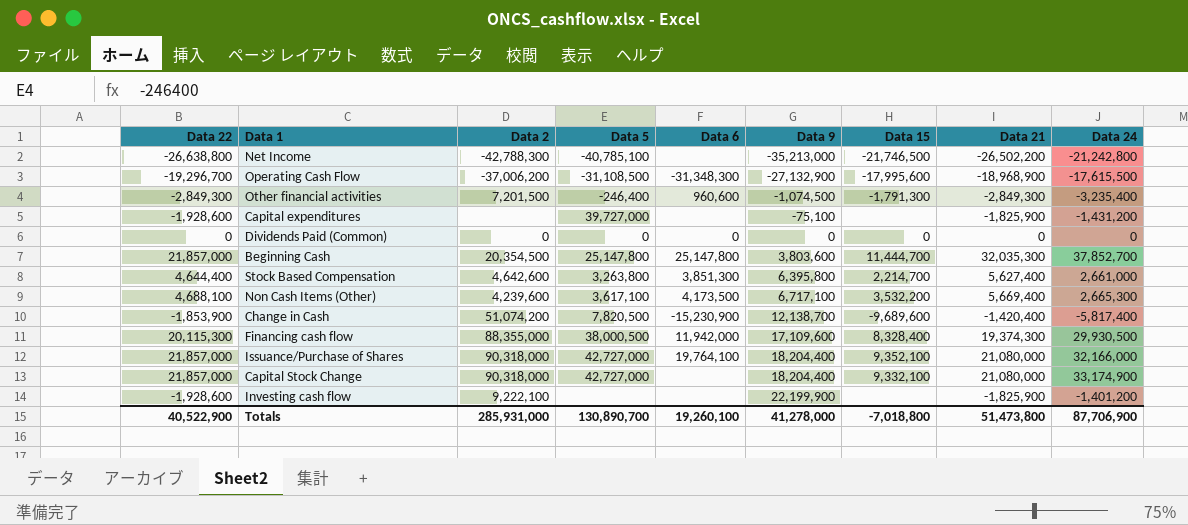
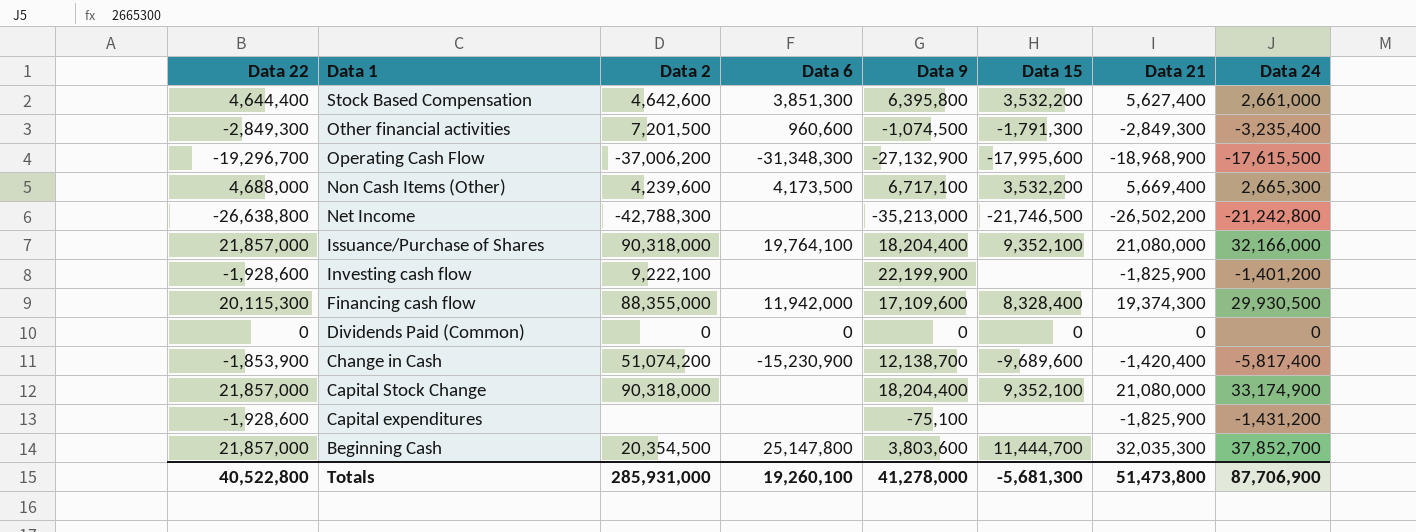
row order: Data 9 ascending -> Data 1 descending
column Data 5 | position: 4 -> none
Stock Based Compensation | Data 15: 2,214,700 -> 3,532,200
Non Cash Items (Other) | Data 22: 4,688,100 -> 4,688,000
Capital Stock Change | Data 15: 9,332,100 -> 9,352,100
Totals | Data 22: 40,522,900 -> 40,522,800
Totals | Data 15: -7,018,800 -> -5,681,300

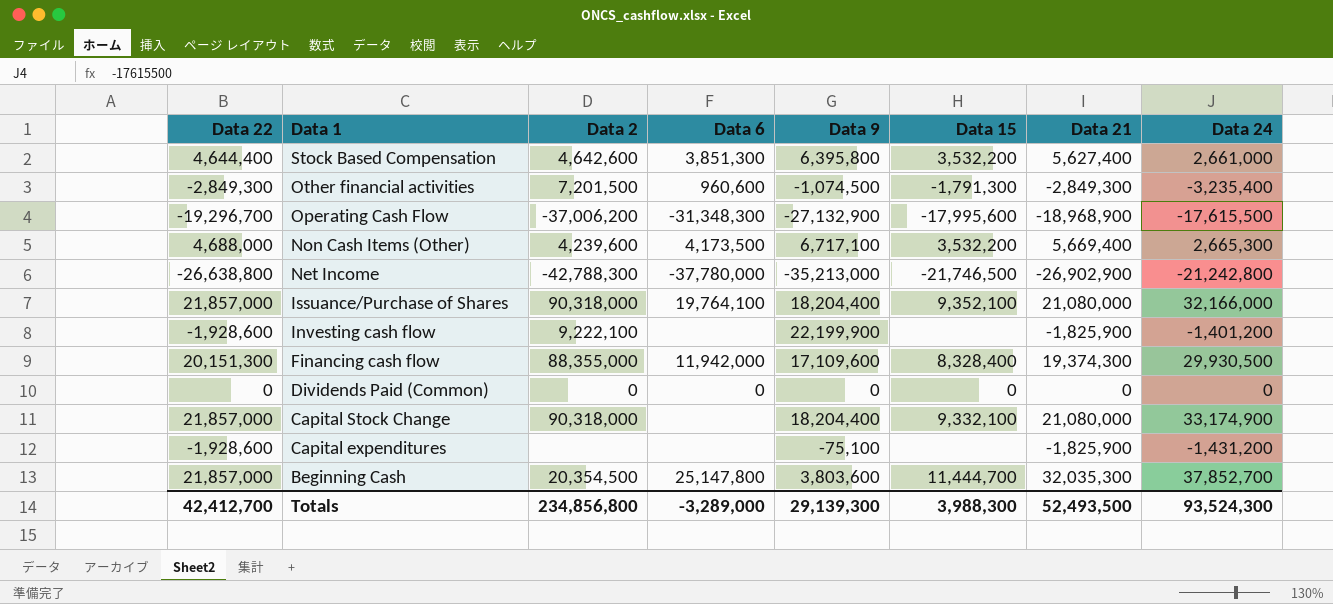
row Change in Cash: -1,853,900 | 51,074,200 | -15,230,900 | 12,138,700 | -9,689,600 | -1,420,400 | -5,817,400 -> none
Net Income | Data 6: none -> -37,780,000
Net Income | Data 21: -26,502,200 -> -26,902,900
Financing cash flow | Data 22: 20,115,300 -> 20,151,300
Capital Stock Change | Data 15: 9,352,100 -> 9,332,100
Totals | Data 22: 40,522,800 -> 42,412,700
Totals | Data 2: 285,931,000 -> 234,856,800
Totals | Data 6: 19,260,100 -> -3,289,000
Totals | Data 9: 41,278,000 -> 29,139,300
Totals | Data 15: -5,681,300 -> 3,988,300
Totals | Data 21: 51,473,800 -> 52,493,500
Totals | Data 24: 87,706,900 -> 93,524,300

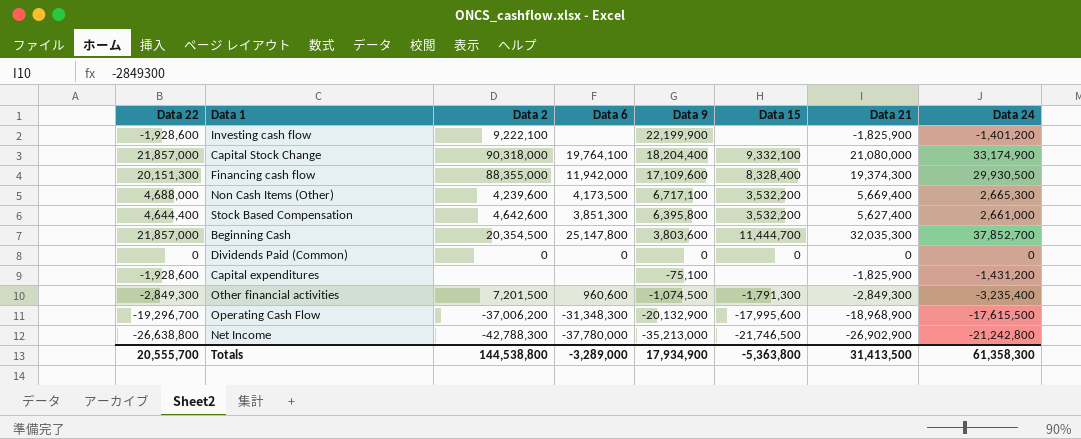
row order: Data 1 descending -> Data 9 descending
row Issuance/Purchase of Shares: 21,857,000 | 90,318,000 | 19,764,100 | 18,204,400 | 9,352,100 | 21,080,000 | 32,166,000 -> none
Capital Stock Change | Data 6: none -> 19,764,100
Operating Cash Flow | Data 9: -27,132,900 -> -20,132,900
Totals | Data 22: 42,412,700 -> 20,555,700
Totals | Data 2: 234,856,800 -> 144,538,800
Totals | Data 9: 29,139,300 -> 17,934,900
Totals | Data 15: 3,988,300 -> -5,363,800
Totals | Data 21: 52,493,500 -> 31,413,500
Totals | Data 24: 93,524,300 -> 61,358,300

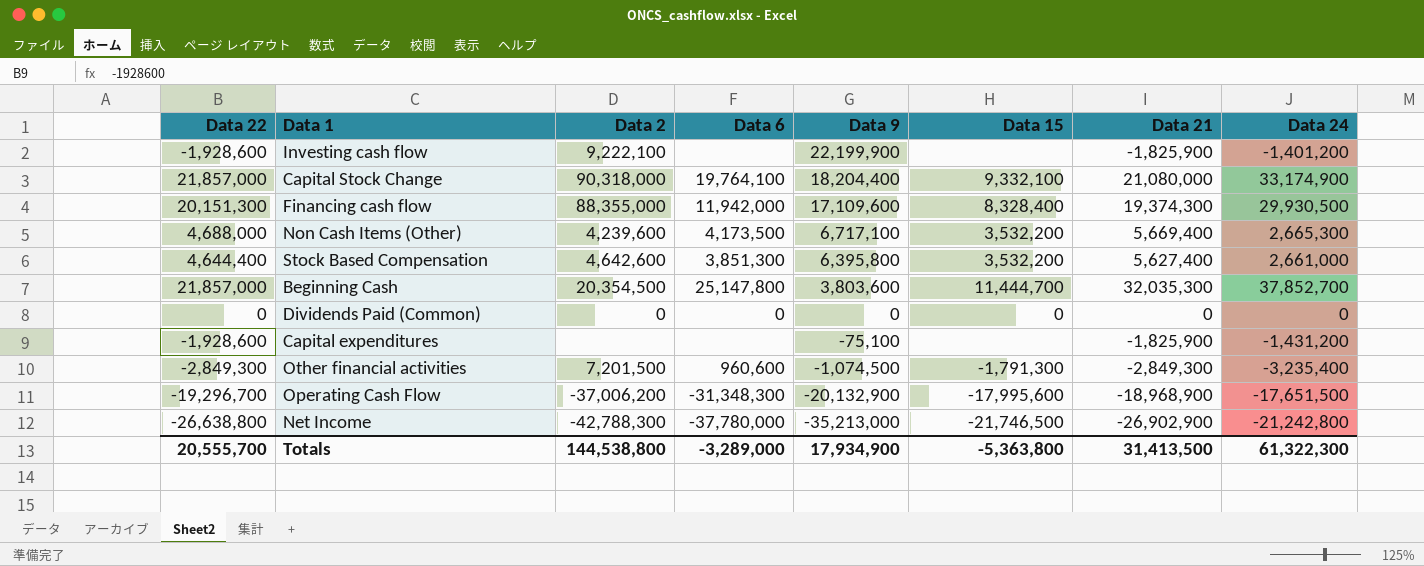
Operating Cash Flow | Data 24: -17,615,500 -> -17,651,500
Totals | Data 24: 61,358,300 -> 61,322,300

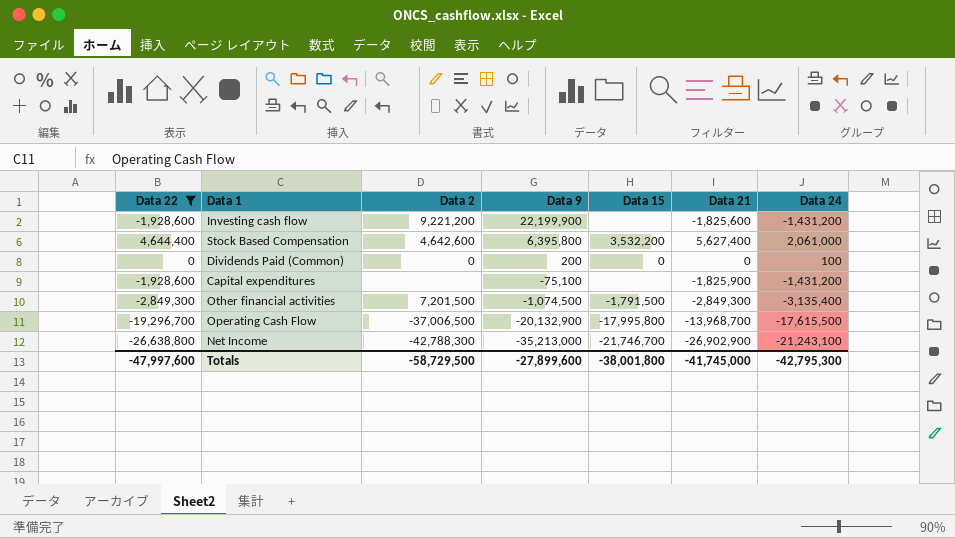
filter: none -> Data 22 <= 4,644,400
column Data 6 | position: 4 -> none
Investing cash flow | Data 2: 9,222,100 -> 9,221,200
Investing cash flow | Data 21: -1,825,900 -> -1,825,600
Investing cash flow | Data 24: -1,401,200 -> -1,431,200
Stock Based Compensation | Data 24: 2,661,000 -> 2,061,000
Dividends Paid (Common) | Data 9: 0 -> 200
Dividends Paid (Common) | Data 24: 0 -> 100
Other financial activities | Data 15: -1,791,300 -> -1,791,500
Other financial activities | Data 24: -3,235,400 -> -3,135,400
Operating Cash Flow | Data 2: -37,006,200 -> -37,006,500
Operating Cash Flow | Data 15: -17,995,600 -> -17,995,800
Operating Cash Flow | Data 21: -18,968,900 -> -13,968,700
Operating Cash Flow | Data 24: -17,651,500 -> -17,615,500
Net Income | Data 15: -21,746,500 -> -21,746,700
Net Income | Data 24: -21,242,800 -> -21,243,100
Totals | Data 22: 20,555,700 -> -47,997,600
Totals | Data 2: 144,538,800 -> -58,729,500
Totals | Data 9: 17,934,900 -> -27,899,600
Totals | Data 15: -5,363,800 -> -38,001,800
Totals | Data 21: 31,413,500 -> -41,745,000
Totals | Data 24: 61,322,300 -> -42,795,300

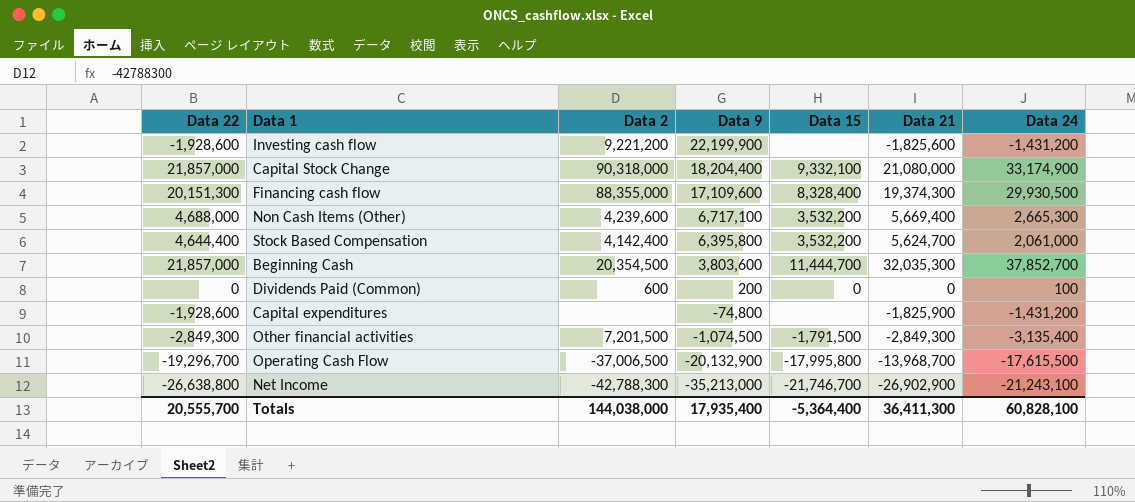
filter: Data 22 <= 4,644,400 -> none
Stock Based Compensation | Data 2: 4,642,600 -> 4,142,400
Stock Based Compensation | Data 21: 5,627,400 -> 5,624,700
Dividends Paid (Common) | Data 2: 0 -> 600
Capital expenditures | Data 9: -75,100 -> -74,800
Totals | Data 22: -47,997,600 -> 20,555,700
Totals | Data 2: -58,729,500 -> 144,038,000
Totals | Data 9: -27,899,600 -> 17,935,400
Totals | Data 15: -38,001,800 -> -5,364,400
Totals | Data 21: -41,745,000 -> 36,411,300
Totals | Data 24: -42,795,300 -> 60,828,100

